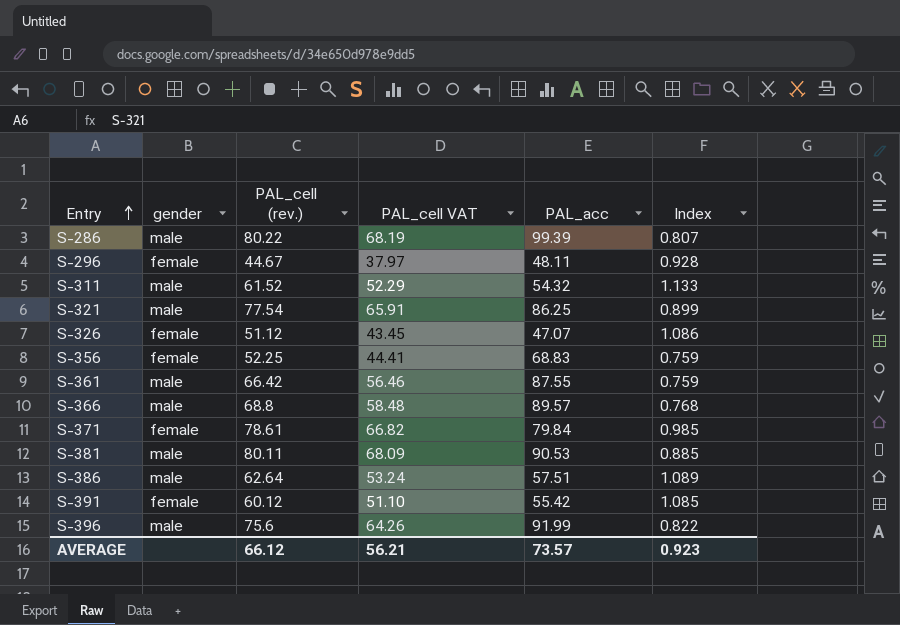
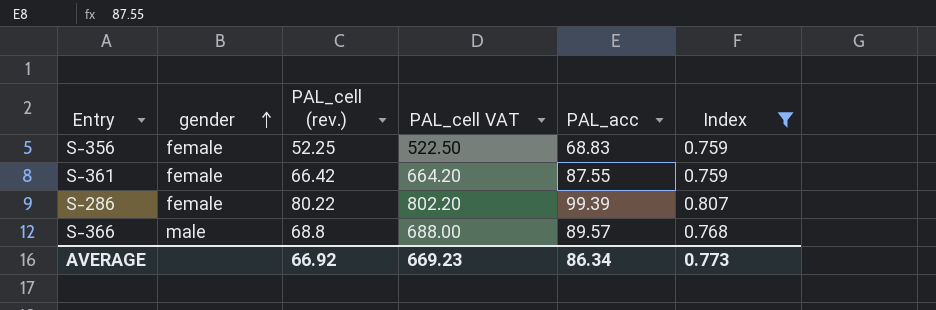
filter: none -> Index <= 0.807
row order: Entry ascending -> gender ascending
column PAL_cell VAT | formula: [PAL_cell (rev.)] * 0.85 -> [PAL_cell (rev.)] * 10
S-361 | gender: male -> female
S-286 | gender: male -> female
AVERAGE | PAL_cell (rev.): 66.12 -> 66.92
AVERAGE | PAL_cell VAT: 56.21 -> 669.23
AVERAGE | PAL_acc: 73.57 -> 86.34
AVERAGE | Index: 0.923 -> 0.773

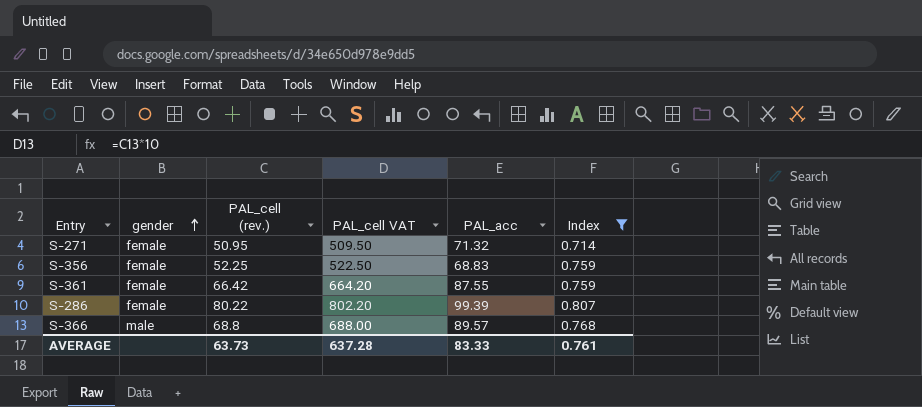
row S-271: none -> female | 50.95 | 509.50 | 71.32 | 0.714
AVERAGE | PAL_cell (rev.): 66.92 -> 63.73
AVERAGE | PAL_cell VAT: 669.23 -> 637.28
AVERAGE | PAL_acc: 86.34 -> 83.33
AVERAGE | Index: 0.773 -> 0.761

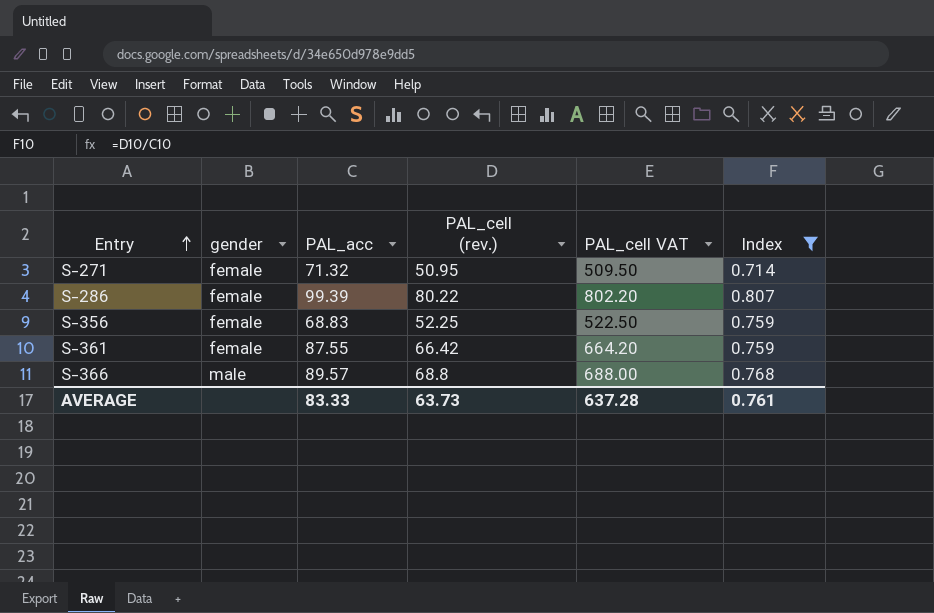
row order: gender ascending -> Entry ascending
column PAL_acc | position: 5 -> 3

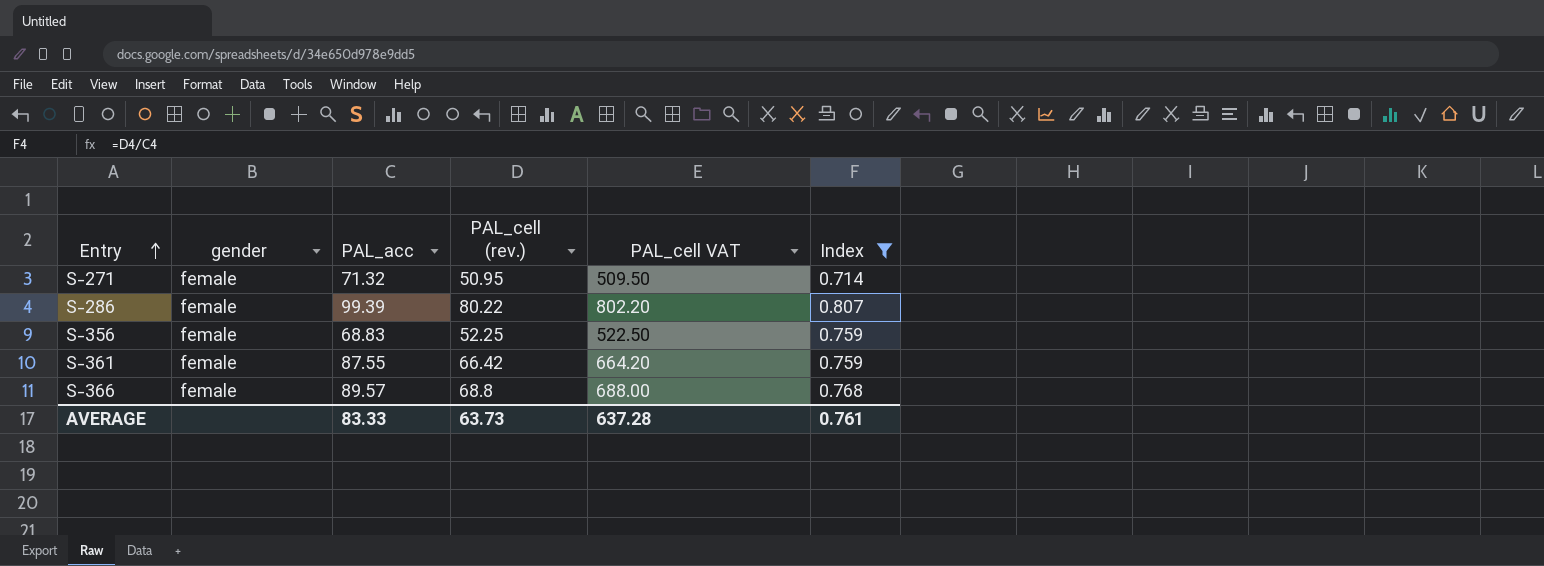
S-366 | gender: male -> female

